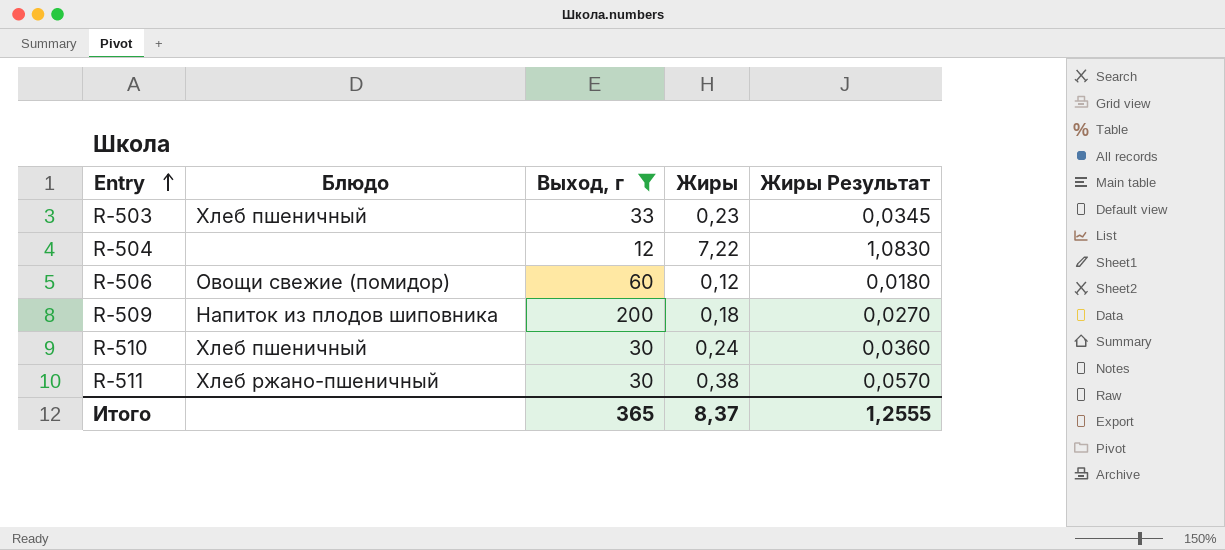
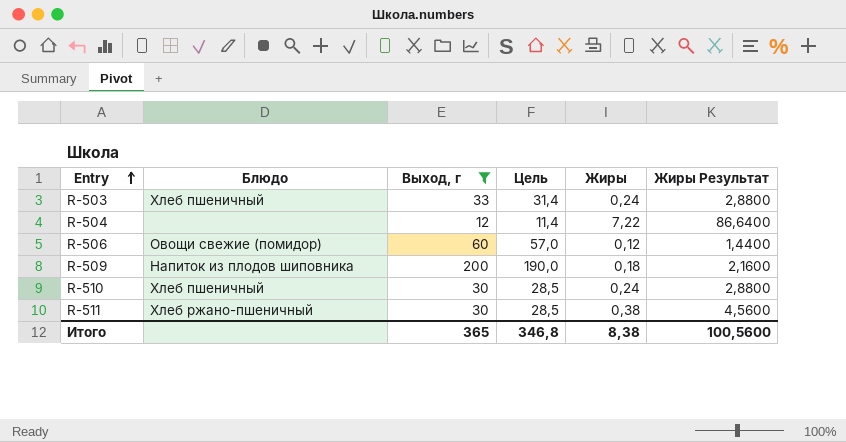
column Цель | formula: none -> [Выход, г] * 0,95
column Жиры Результат | formula: [Жиры] * 0,15 -> [Жиры] * 12
R-503 | Жиры: 0,23 -> 0,24
Итого | Жиры: 8,37 -> 8,38
Итого | Жиры Результат: 1,2555 -> 100,5600

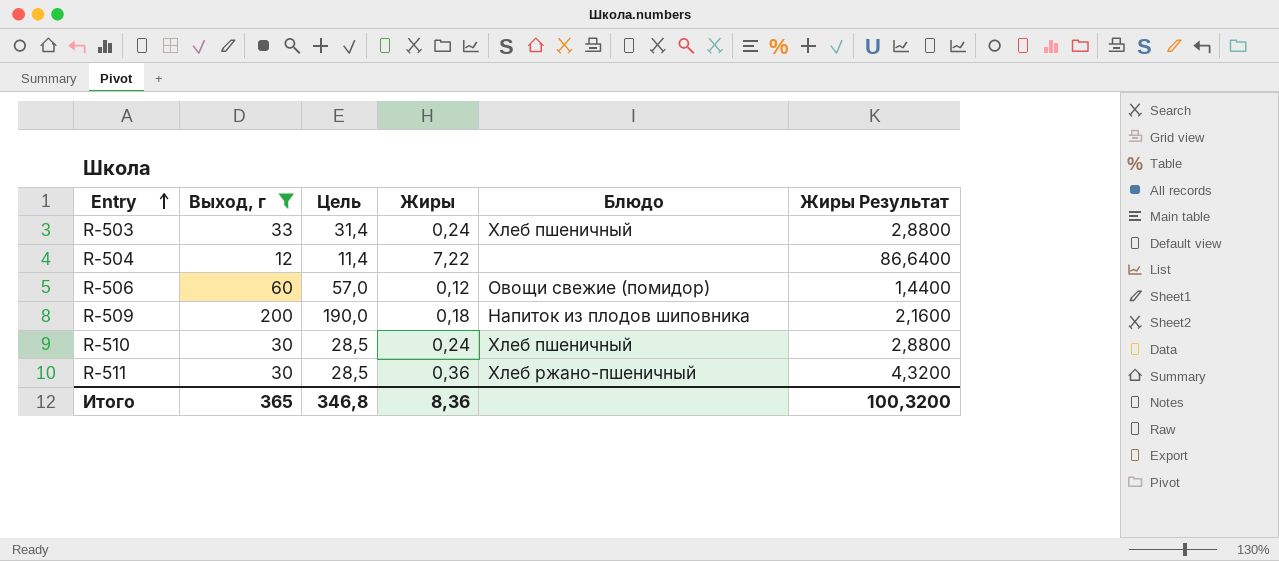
column Блюдо | position: 2 -> 5
R-511 | Жиры: 0,38 -> 0,36
R-511 | Жиры Результат: 4,5600 -> 4,3200
Итого | Жиры: 8,38 -> 8,36
Итого | Жиры Результат: 100,5600 -> 100,3200

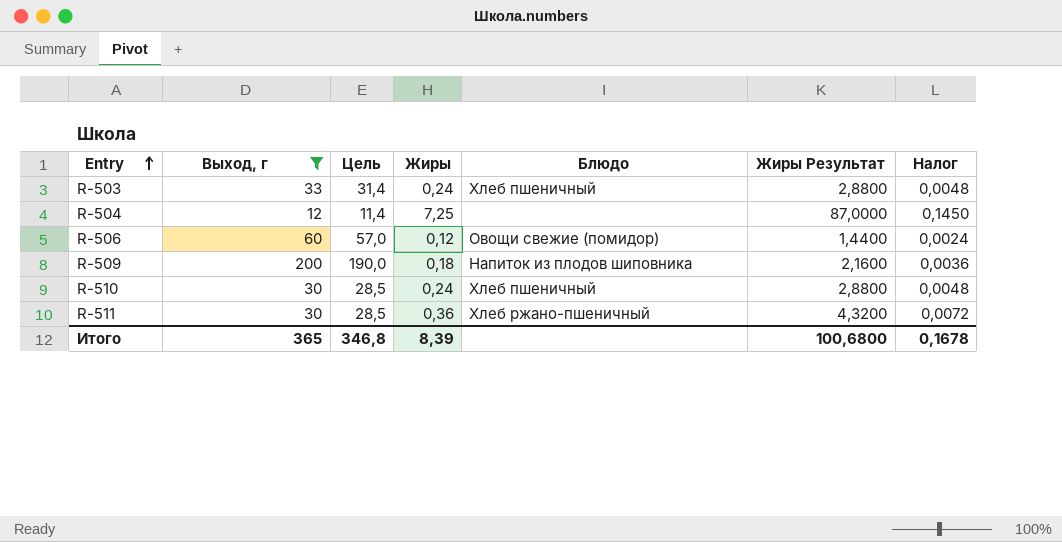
column Налог | formula: none -> [Жиры] * 0,02
R-504 | Жиры: 7,22 -> 7,25
R-504 | Жиры Результат: 86,6400 -> 87,0000
Итого | Жиры: 8,36 -> 8,39
Итого | Жиры Результат: 100,3200 -> 100,6800

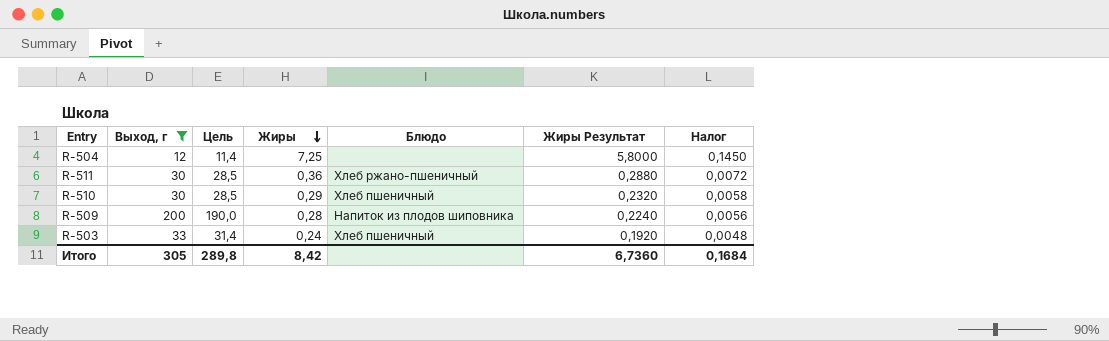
row order: Entry ascending -> Жиры descending
column Жиры Результат | formula: [Жиры] * 12 -> [Жиры] * 0,8
row R-506: 60 | 57,0 | 0,12 | Овощи свежие (помидор) | 1,4400 | 0,0024 -> none
R-510 | Жиры: 0,24 -> 0,29
R-510 | Налог: 0,0048 -> 0,0058
R-509 | Жиры: 0,18 -> 0,28
R-509 | Налог: 0,0036 -> 0,0056
Итого | Выход, г: 365 -> 305
Итого | Цель: 346,8 -> 289,8
Итого | Жиры: 8,39 -> 8,42
Итого | Жиры Результат: 100,6800 -> 6,7360
Итого | Налог: 0,1678 -> 0,1684

